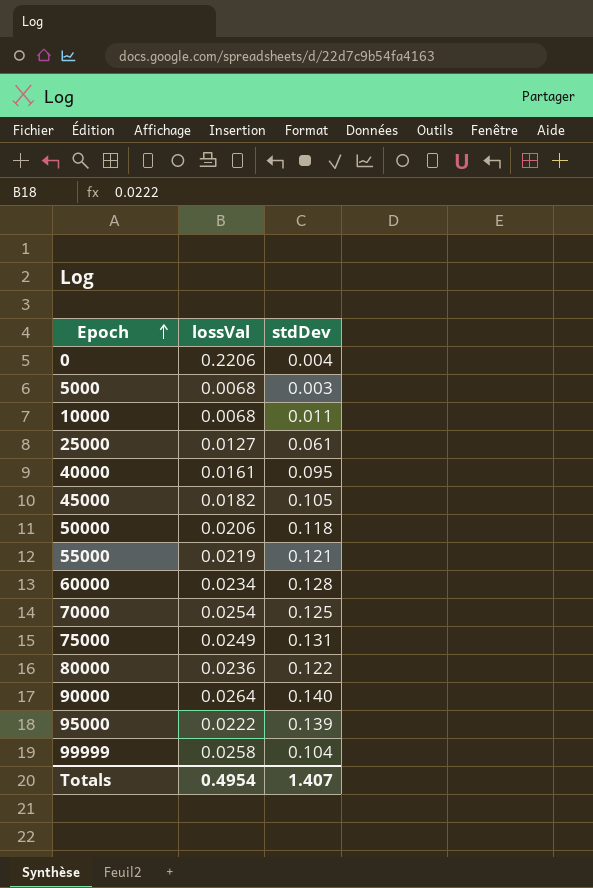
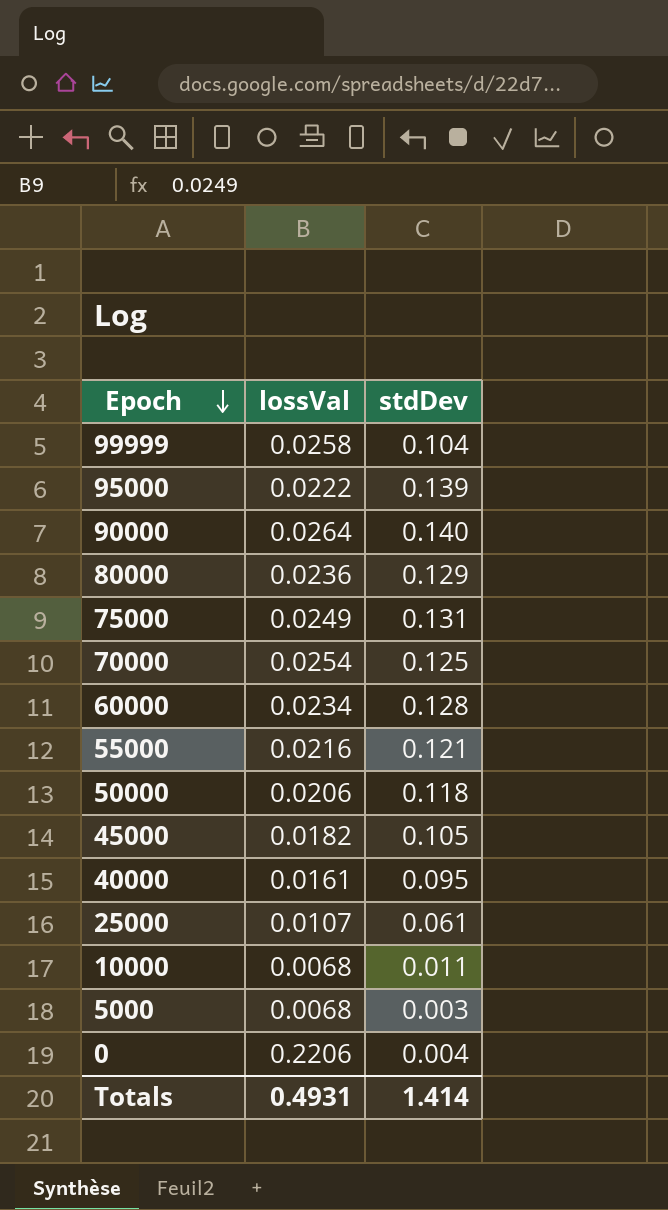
row order: Epoch ascending -> Epoch descending
80000 | stdDev: 0.122 -> 0.129
55000 | lossVal: 0.0219 -> 0.0216
25000 | lossVal: 0.0127 -> 0.0107
Totals | lossVal: 0.4954 -> 0.4931
Totals | stdDev: 1.407 -> 1.414

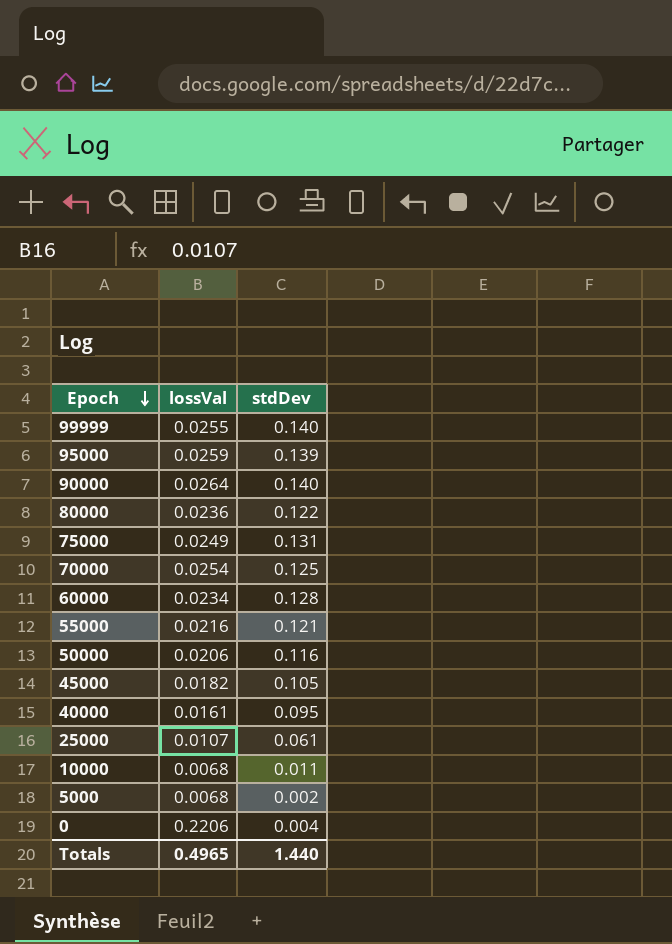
99999 | lossVal: 0.0258 -> 0.0255
99999 | stdDev: 0.104 -> 0.140
95000 | lossVal: 0.0222 -> 0.0259
80000 | stdDev: 0.129 -> 0.122
50000 | stdDev: 0.118 -> 0.116
5000 | stdDev: 0.003 -> 0.002
Totals | lossVal: 0.4931 -> 0.4965
Totals | stdDev: 1.414 -> 1.440

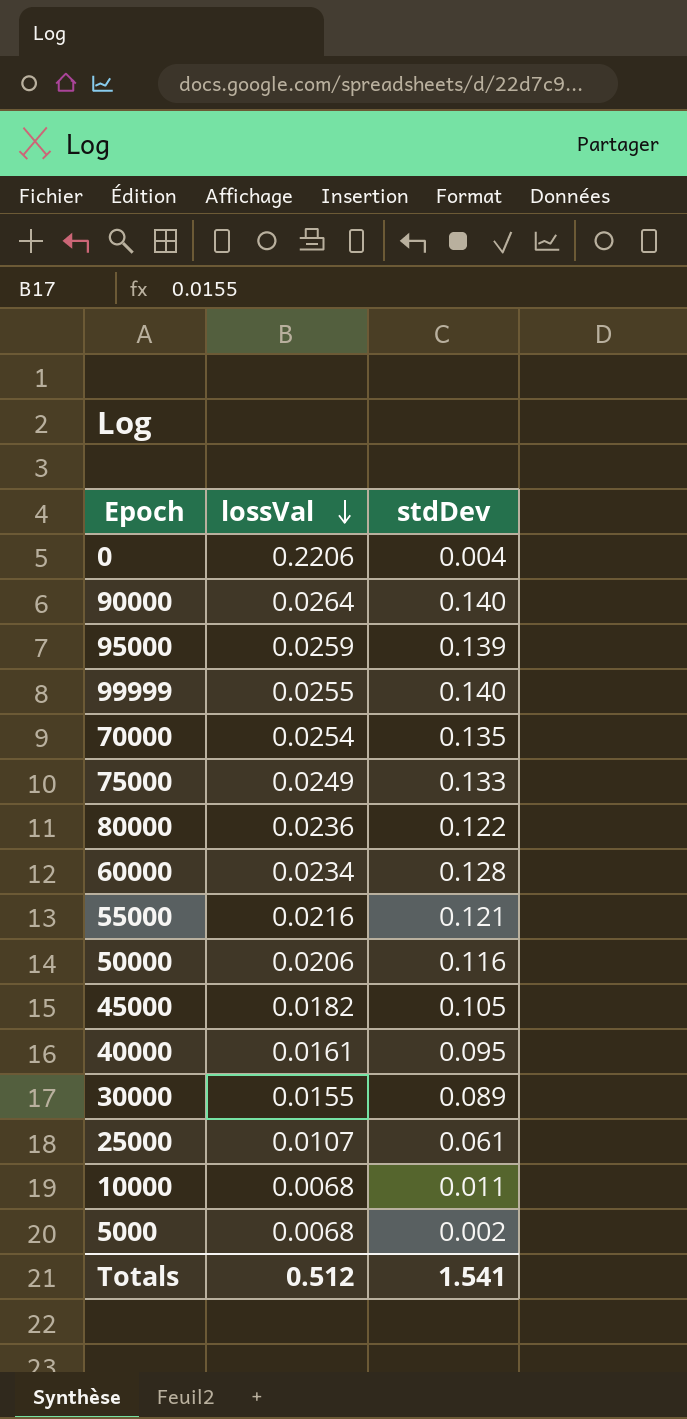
row order: Epoch descending -> lossVal descending
70000 | stdDev: 0.125 -> 0.135
75000 | stdDev: 0.131 -> 0.133
row 30000: none -> 0.0155 | 0.089
Totals | lossVal: 0.4965 -> 0.512
Totals | stdDev: 1.440 -> 1.541

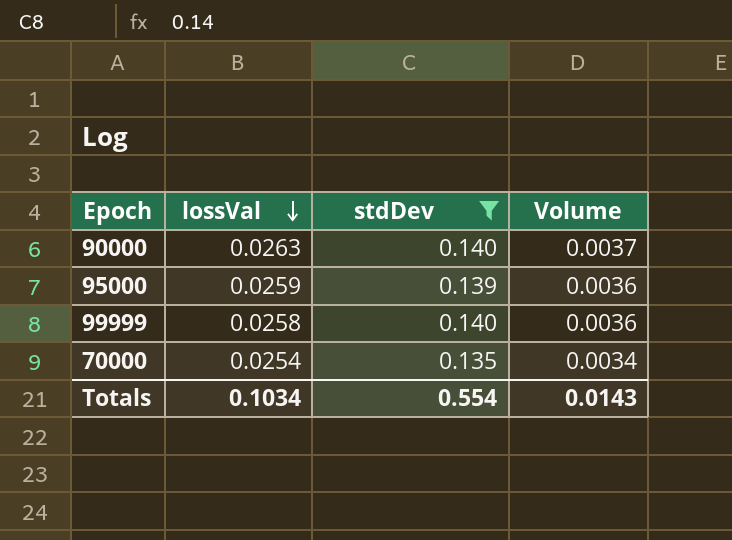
filter: none -> stdDev >= 0.135
column Volume | formula: none -> [lossVal] * [stdDev]
90000 | lossVal: 0.0264 -> 0.0263
99999 | lossVal: 0.0255 -> 0.0258
Totals | lossVal: 0.512 -> 0.1034
Totals | stdDev: 1.541 -> 0.554

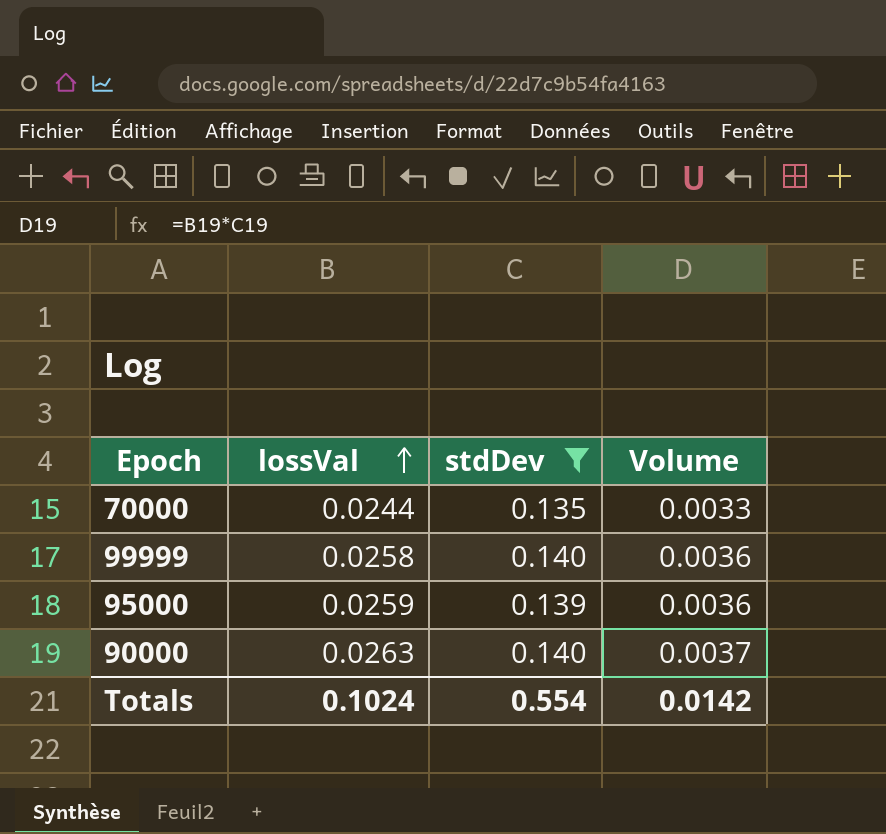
row order: lossVal descending -> lossVal ascending
70000 | lossVal: 0.0254 -> 0.0244
70000 | Volume: 0.0034 -> 0.0033
Totals | lossVal: 0.1034 -> 0.1024
Totals | Volume: 0.0143 -> 0.0142

